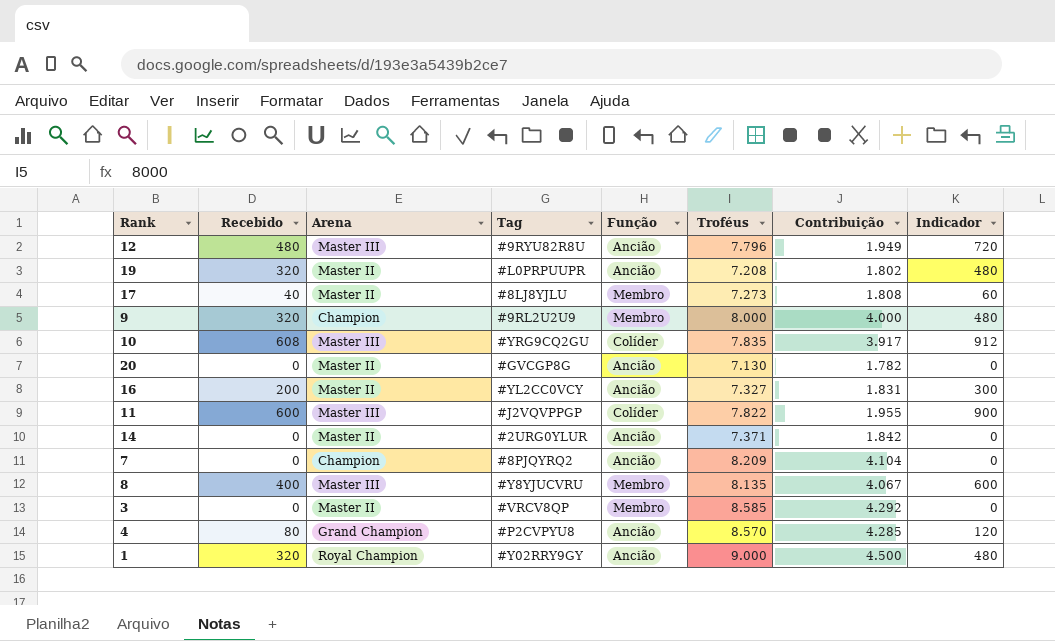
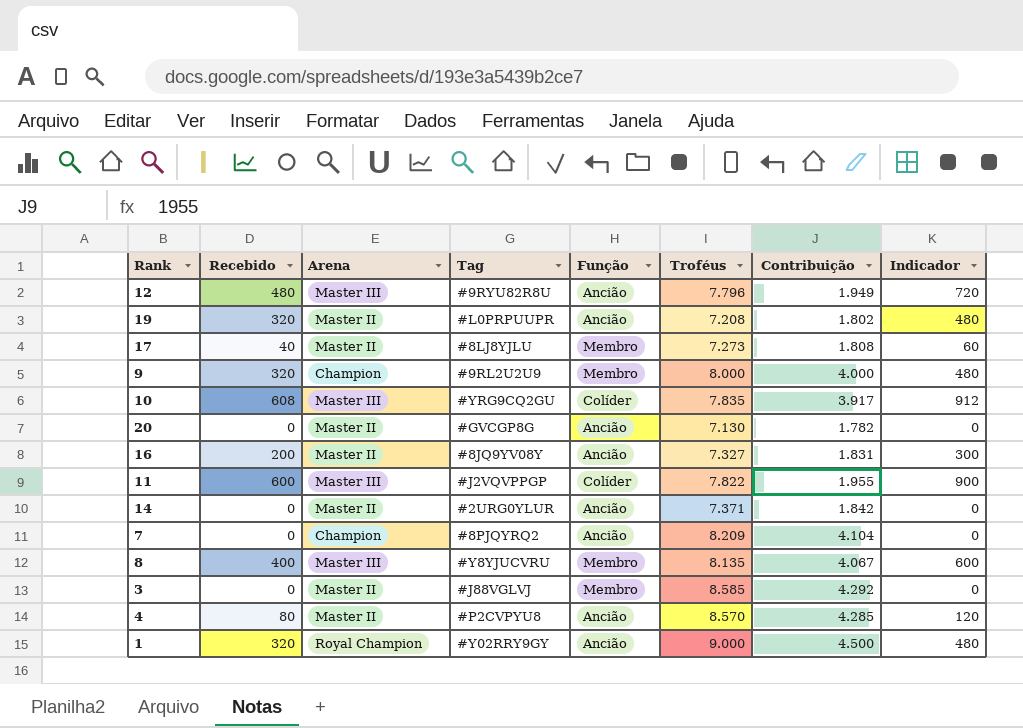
16 | Tag: #YL2CC0VCY -> #8JQ9YV08Y
3 | Tag: #VRCV8QP -> #J88VGLVJ
4 | Arena: Grand Champion -> Master II

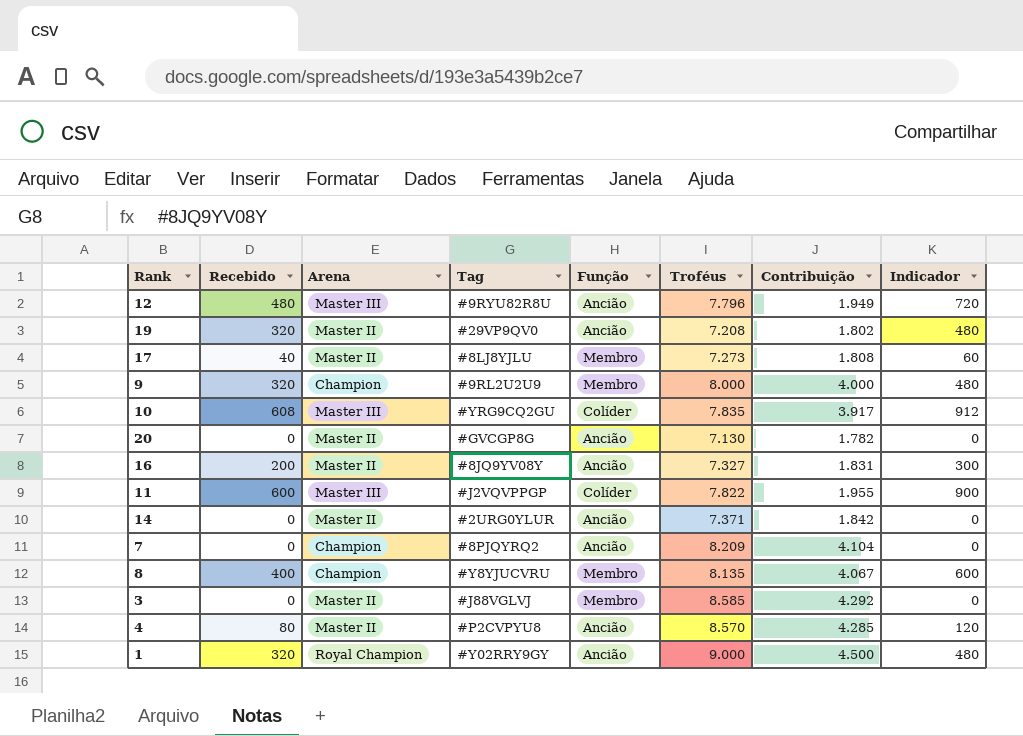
19 | Tag: #L0PRPUUPR -> #29VP9QV0
8 | Arena: Master III -> Champion

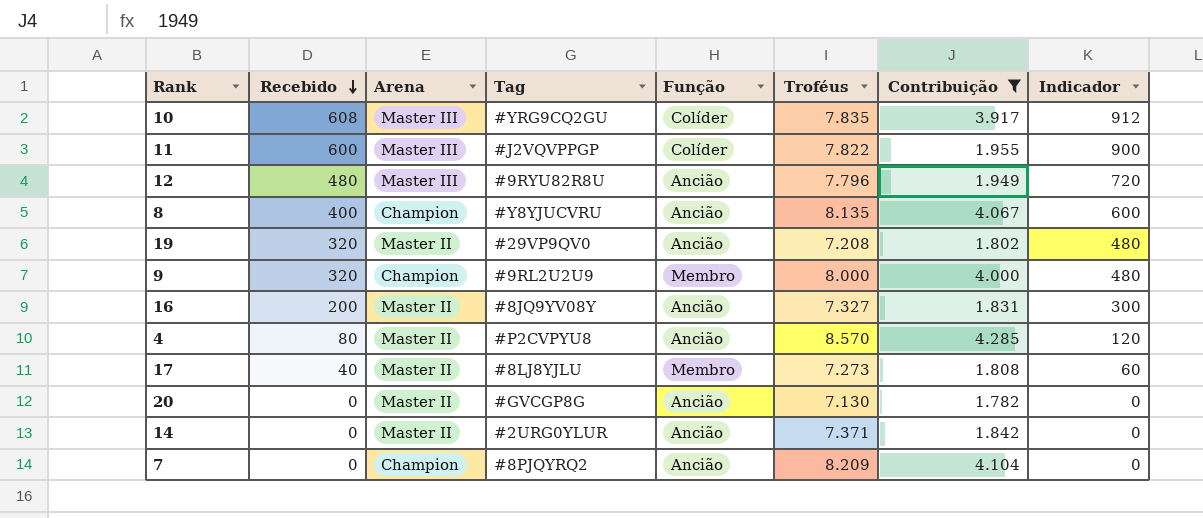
filter: none -> Contribuição <= 4.285
row order: none -> Recebido descending
8 | Função: Membro -> Ancião

